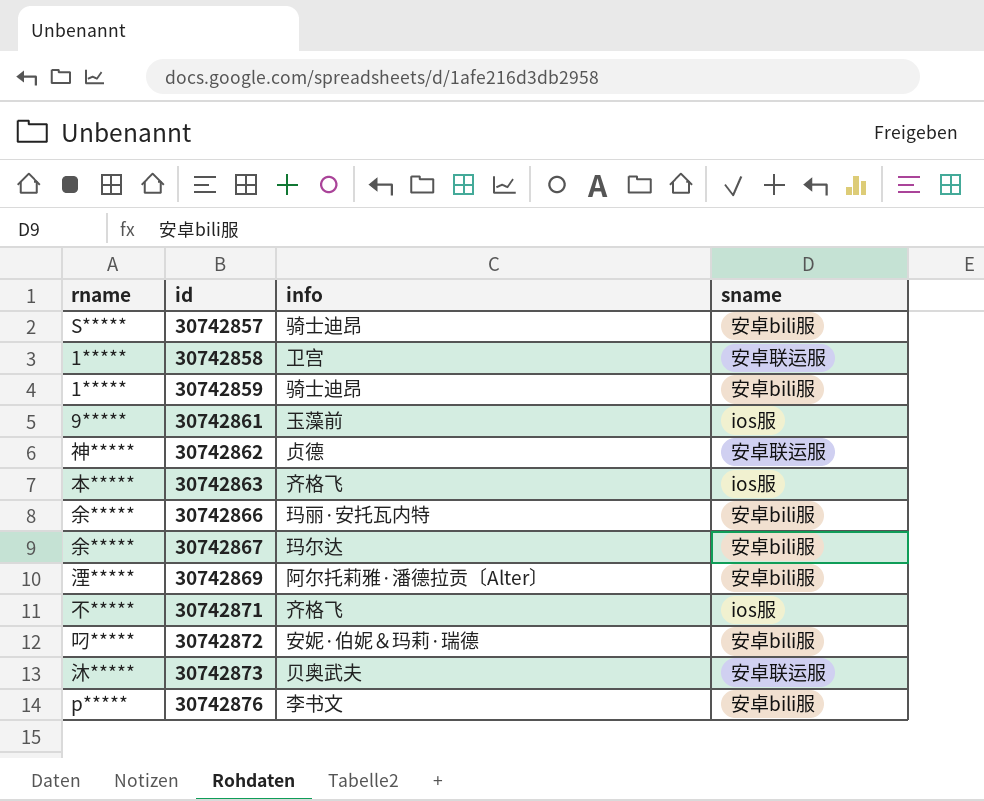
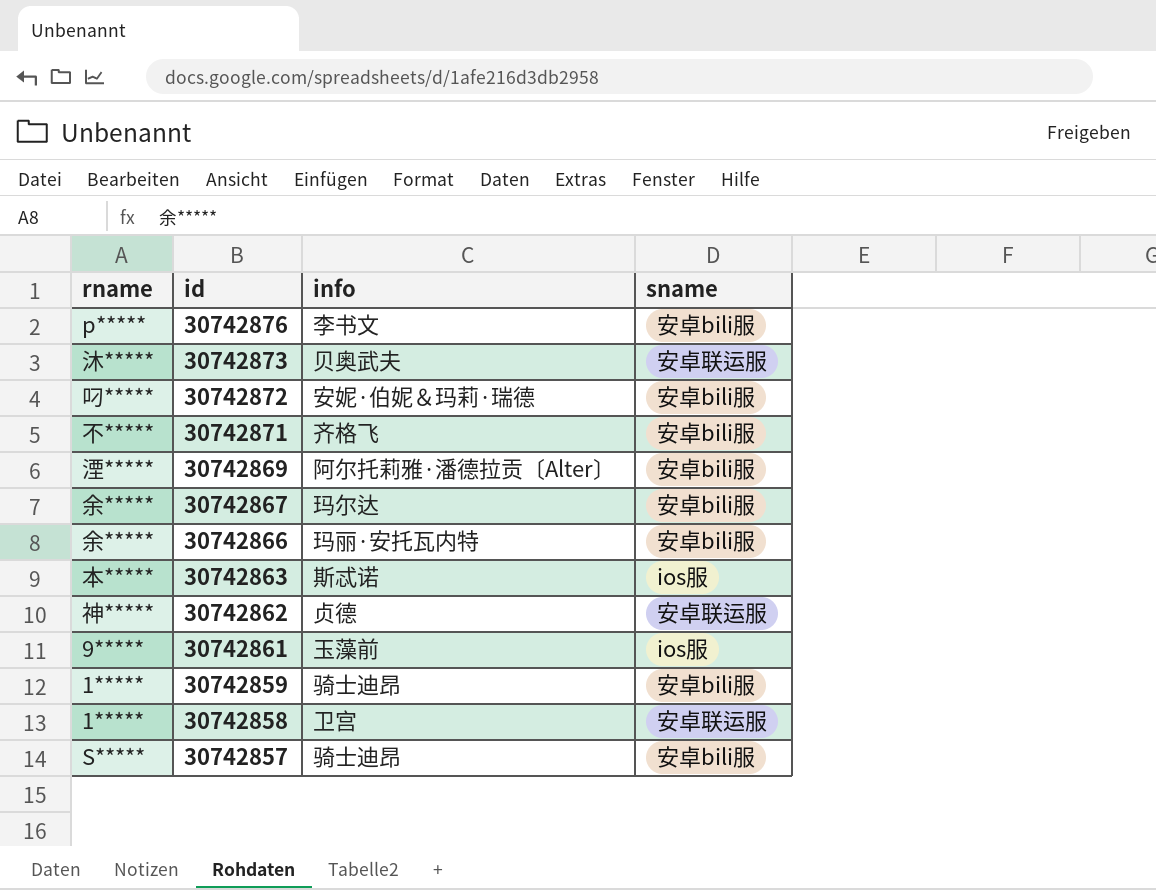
row order: id ascending -> id descending
30742871 | sname: ios服 -> 安卓bili服
30742863 | info: 齐格飞 -> 斯忒诺

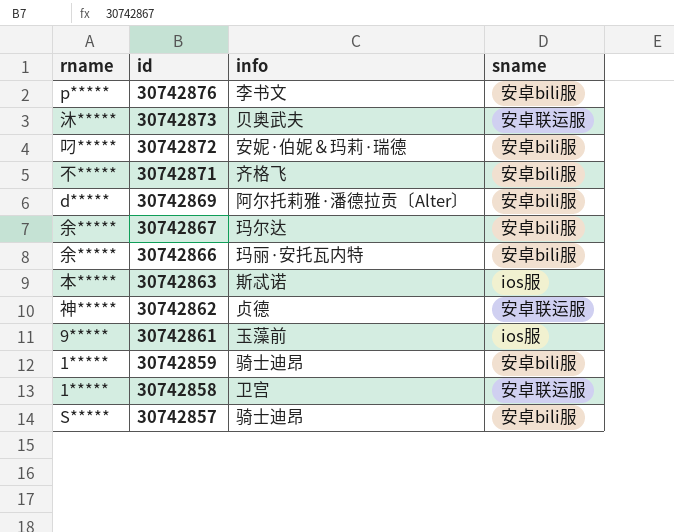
30742869 | rname: 湮***** -> d*****

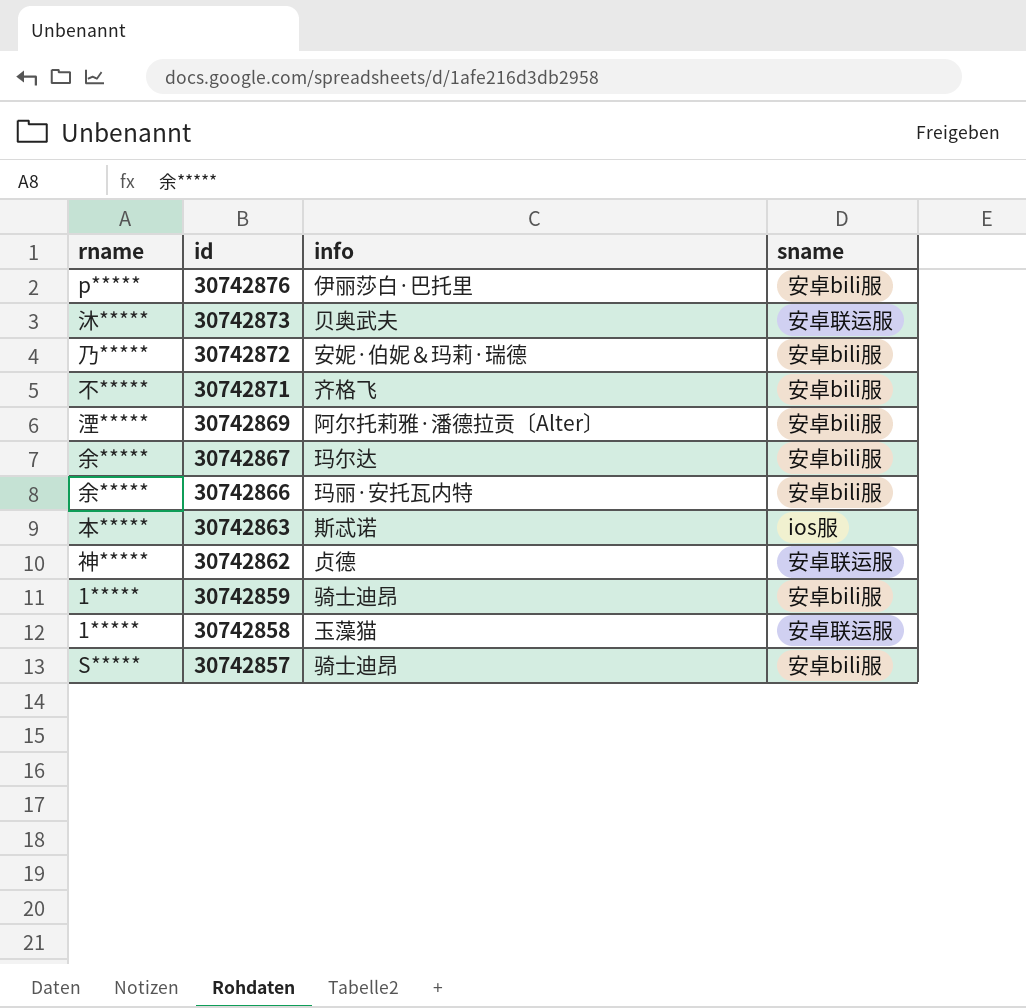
row 30742861: 9***** | 玉藻前 | ios服 -> none
30742876 | info: 李书文 -> 伊丽莎白·巴托里
30742872 | rname: 叼***** -> 乃*****
30742869 | rname: d***** -> 湮*****
30742858 | info: 卫宫 -> 玉藻猫

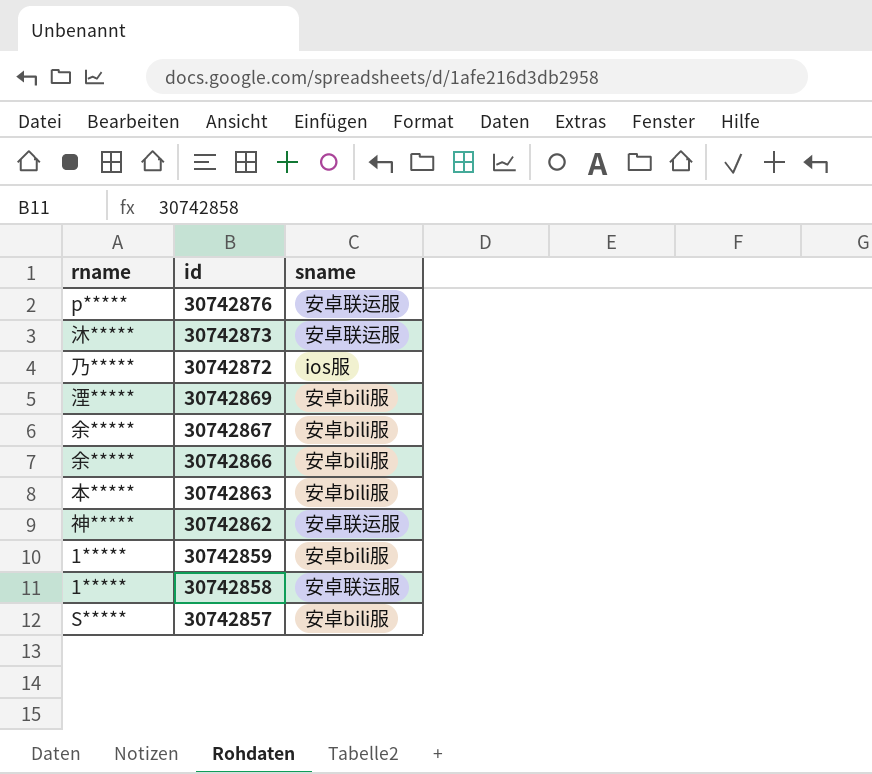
column info | position: 3 -> none
row 30742871: 不***** | 齐格飞 | 安卓bili服 -> none
30742876 | sname: 安卓bili服 -> 安卓联运服
30742872 | sname: 安卓bili服 -> ios服
30742863 | sname: ios服 -> 安卓bili服

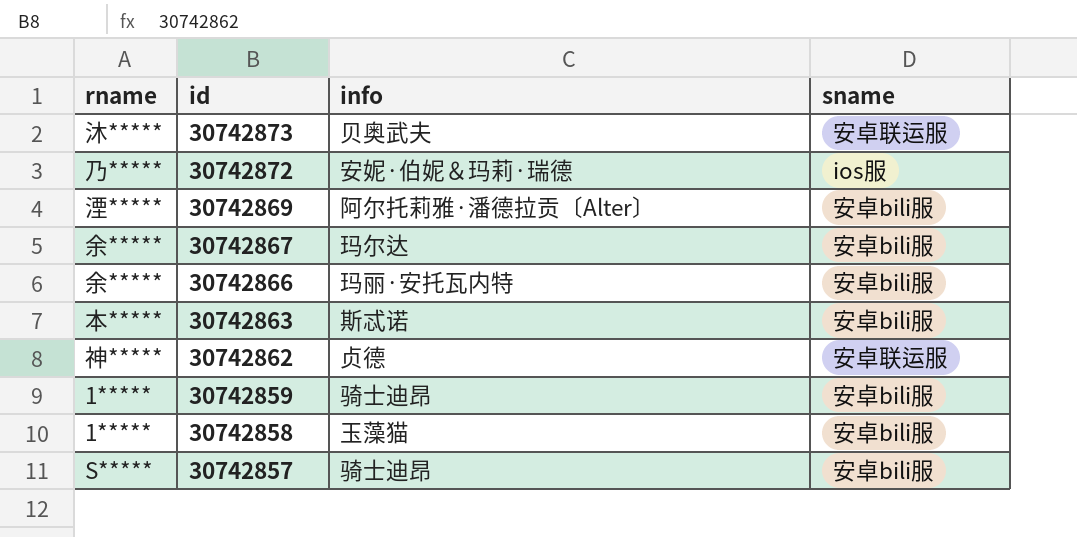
column info | position: none -> 3
row 30742876: p***** | 安卓联运服 -> none
30742858 | sname: 安卓联运服 -> 安卓bili服

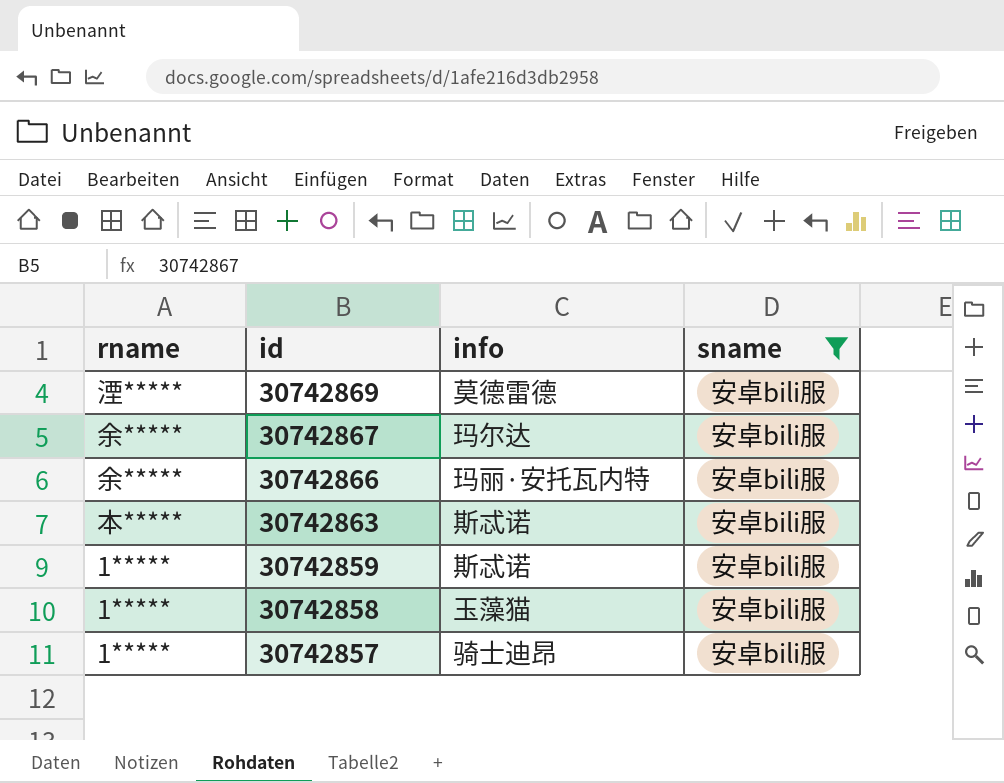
filter: none -> sname = 安卓bili服
30742869 | info: 阿尔托莉雅·潘德拉贡〔Alter〕 -> 莫德雷德
30742859 | info: 骑士迪昂 -> 斯忒诺
30742857 | rname: S***** -> 1*****

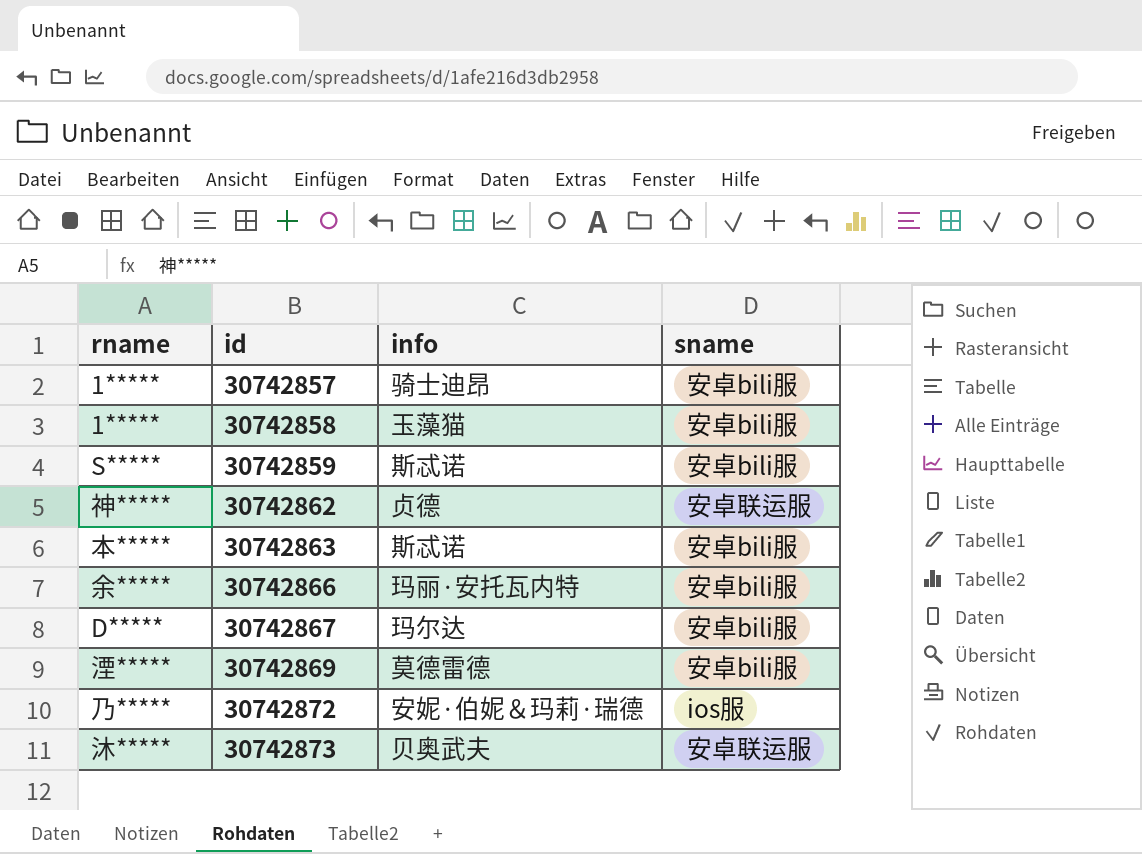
filter: sname = 安卓bili服 -> none
row order: id descending -> id ascending
30742859 | rname: 1***** -> S*****
30742867 | rname: 余***** -> D*****

